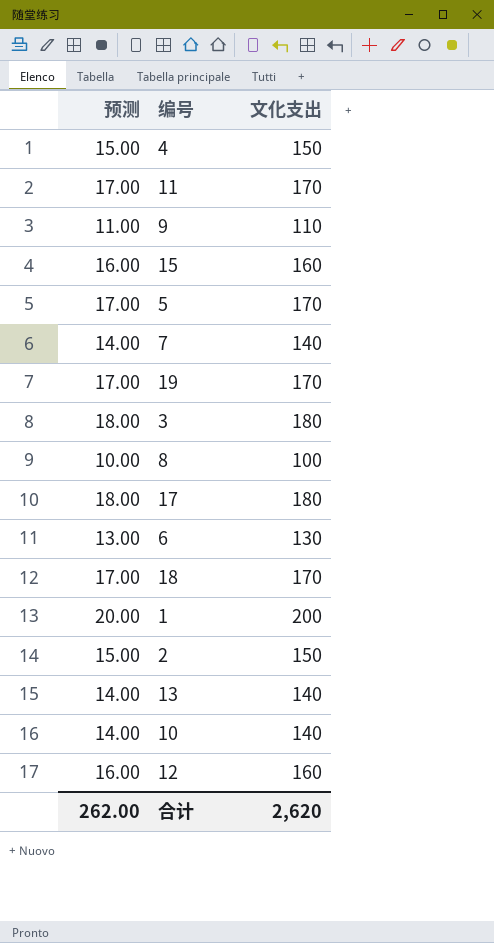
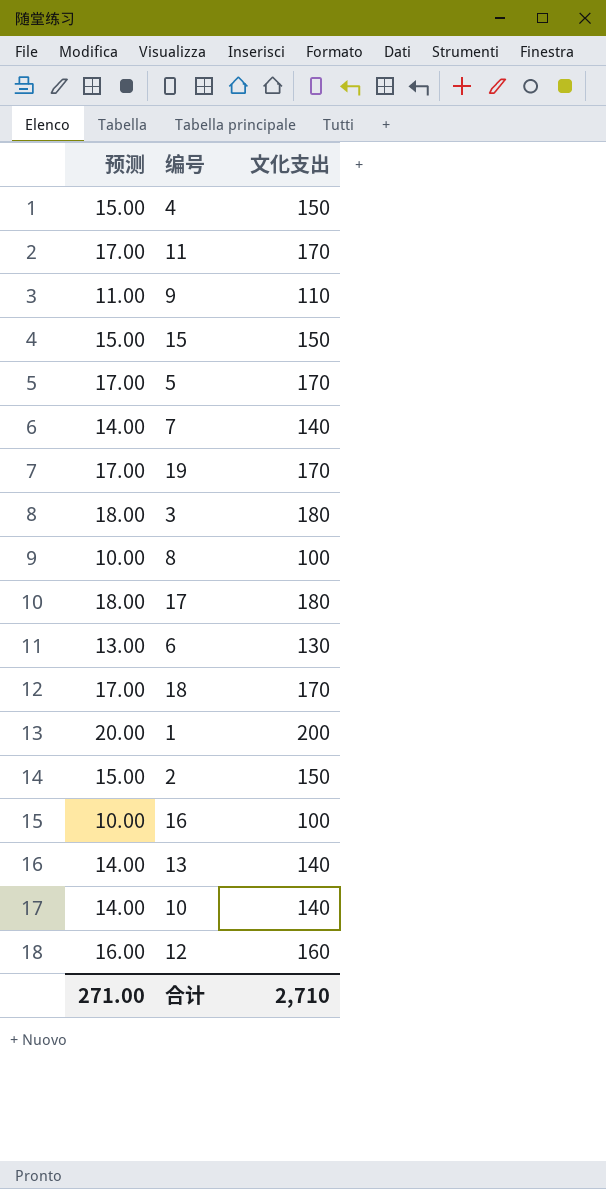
15 | 预测: 16.00 -> 15.00
15 | 文化支出: 160 -> 150
row 16: none -> 10.00 | 100
合计 | 预测: 262.00 -> 271.00
合计 | 文化支出: 2,620 -> 2,710

